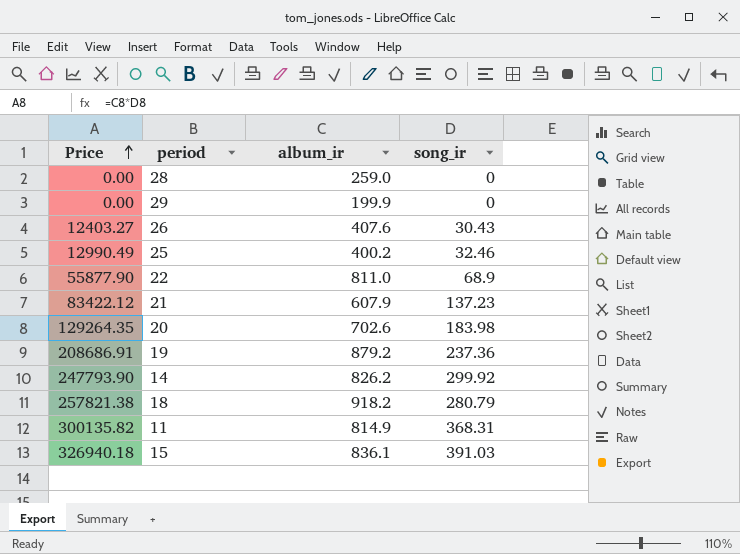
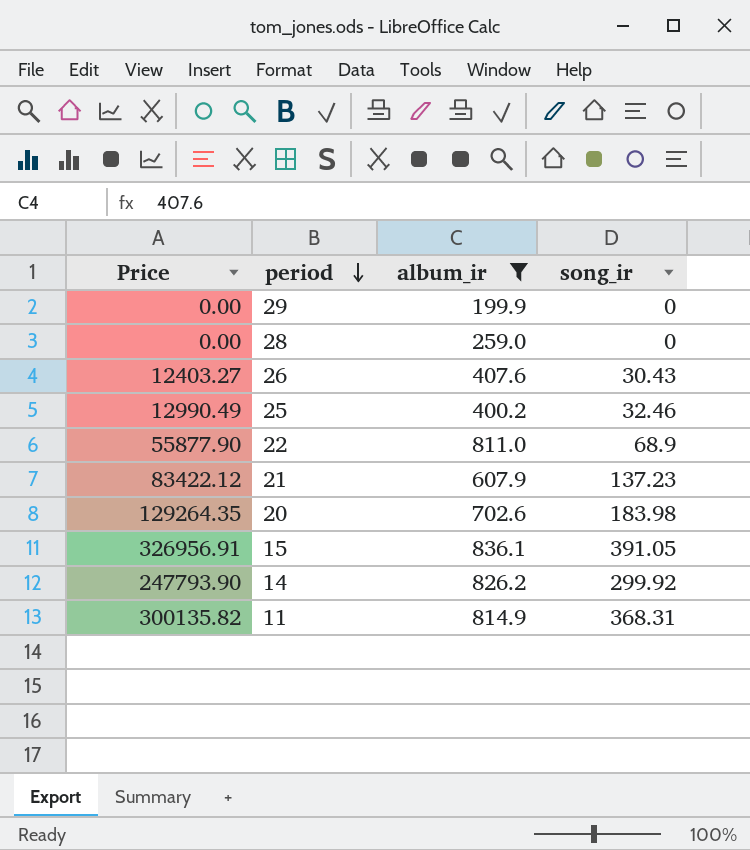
filter: none -> album_ir <= 836.1
row order: Price ascending -> period descending
15 | Price: 326940.18 -> 326956.91
15 | song_ir: 391.03 -> 391.05

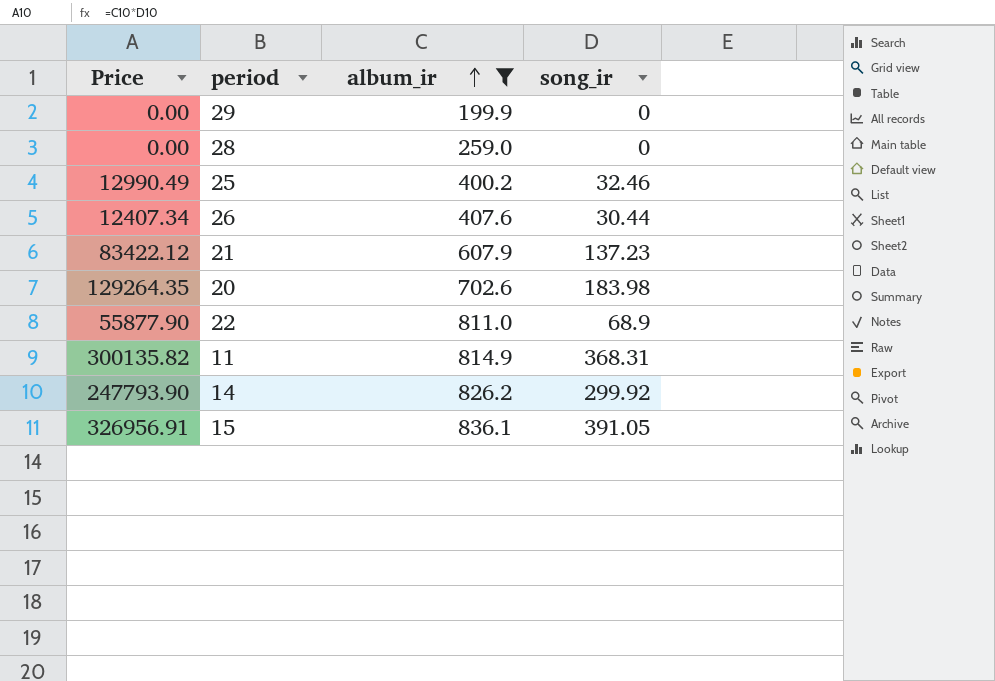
row order: period descending -> album_ir ascending
26 | Price: 12403.27 -> 12407.34
26 | song_ir: 30.43 -> 30.44

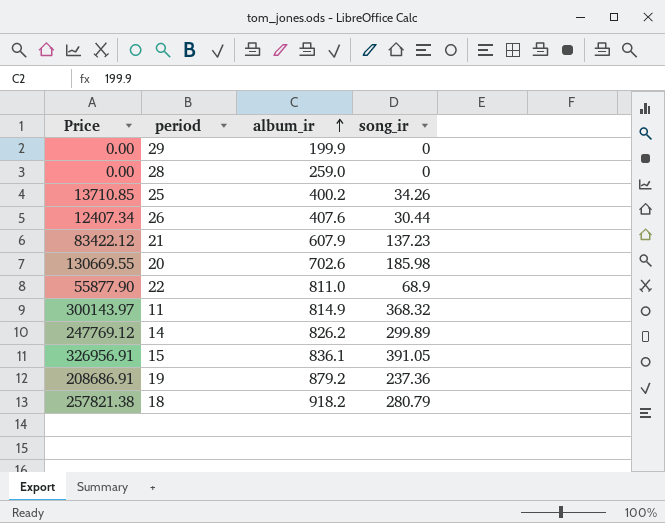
filter: album_ir <= 836.1 -> none
25 | Price: 12990.49 -> 13710.85
25 | song_ir: 32.46 -> 34.26
20 | Price: 129264.35 -> 130669.55
20 | song_ir: 183.98 -> 185.98
11 | Price: 300135.82 -> 300143.97
11 | song_ir: 368.31 -> 368.32
14 | Price: 247793.90 -> 247769.12
14 | song_ir: 299.92 -> 299.89

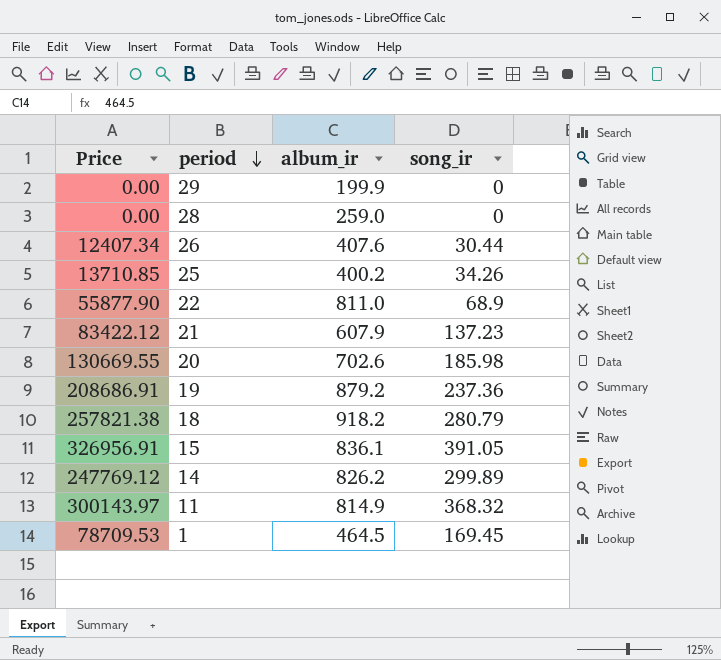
row order: album_ir ascending -> period descending
row 1: none -> 78709.53 | 464.5 | 169.45

